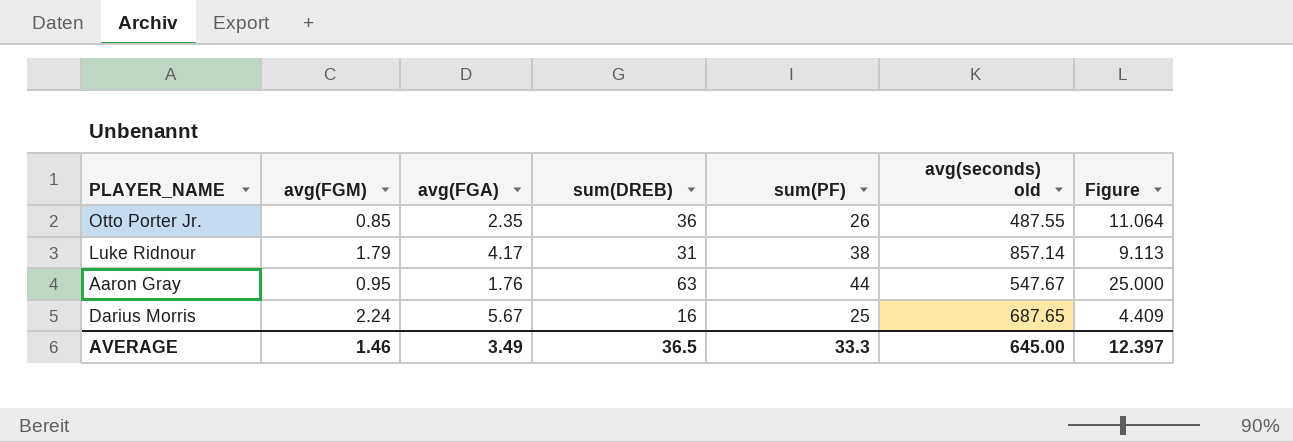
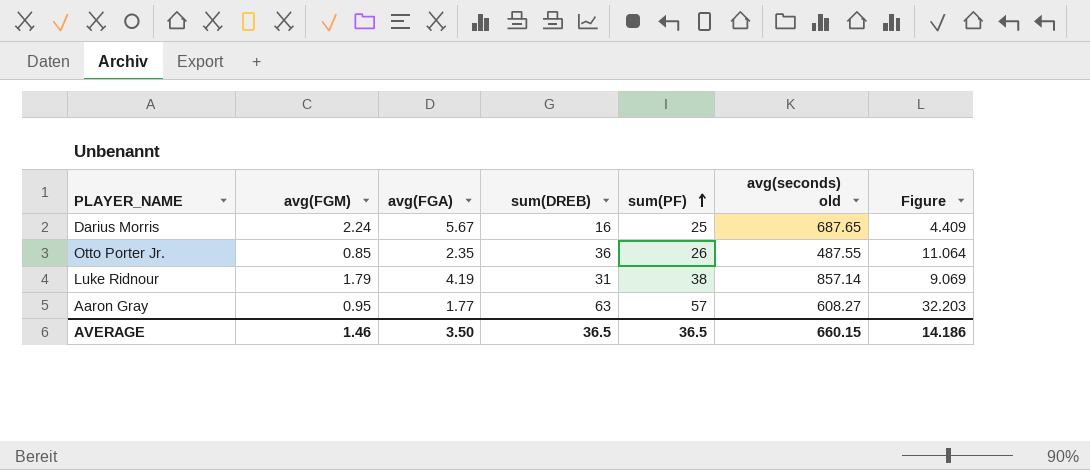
row order: none -> sum(PF) ascending
Luke Ridnour | avg(FGA): 4.17 -> 4.19
Luke Ridnour | Figure: 9.113 -> 9.069
Aaron Gray | avg(FGA): 1.76 -> 1.77
Aaron Gray | sum(PF): 44 -> 57
Aaron Gray | avg(seconds) old: 547.67 -> 608.27
Aaron Gray | Figure: 25.000 -> 32.203
AVERAGE | avg(FGA): 3.49 -> 3.50
AVERAGE | sum(PF): 33.3 -> 36.5
AVERAGE | avg(seconds) old: 645.00 -> 660.15
AVERAGE | Figure: 12.397 -> 14.186

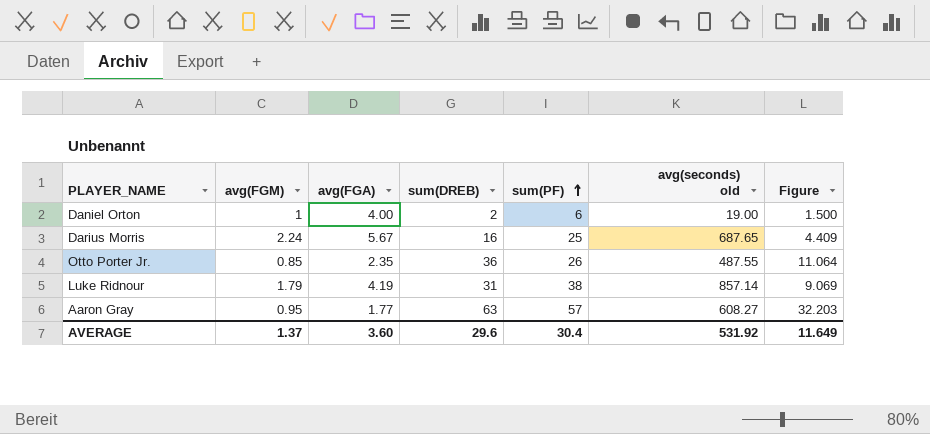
row Daniel Orton: none -> 1 | 4.00 | 2 | 6 | 19.00 | 1.500
AVERAGE | avg(FGM): 1.46 -> 1.37
AVERAGE | avg(FGA): 3.50 -> 3.60
AVERAGE | sum(DREB): 36.5 -> 29.6
AVERAGE | sum(PF): 36.5 -> 30.4
AVERAGE | avg(seconds) old: 660.15 -> 531.92
AVERAGE | Figure: 14.186 -> 11.649

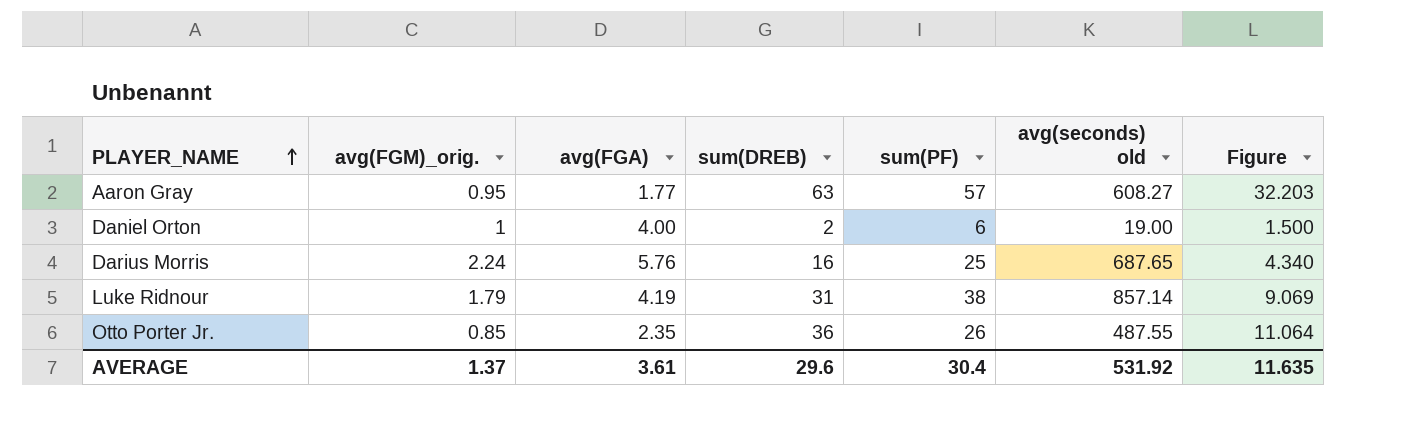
row order: sum(PF) ascending -> PLAYER_NAME ascending
column name: avg(FGM) -> avg(FGM)_orig.
Darius Morris | avg(FGA): 5.67 -> 5.76
Darius Morris | Figure: 4.409 -> 4.340
AVERAGE | avg(FGA): 3.60 -> 3.61
AVERAGE | Figure: 11.649 -> 11.635

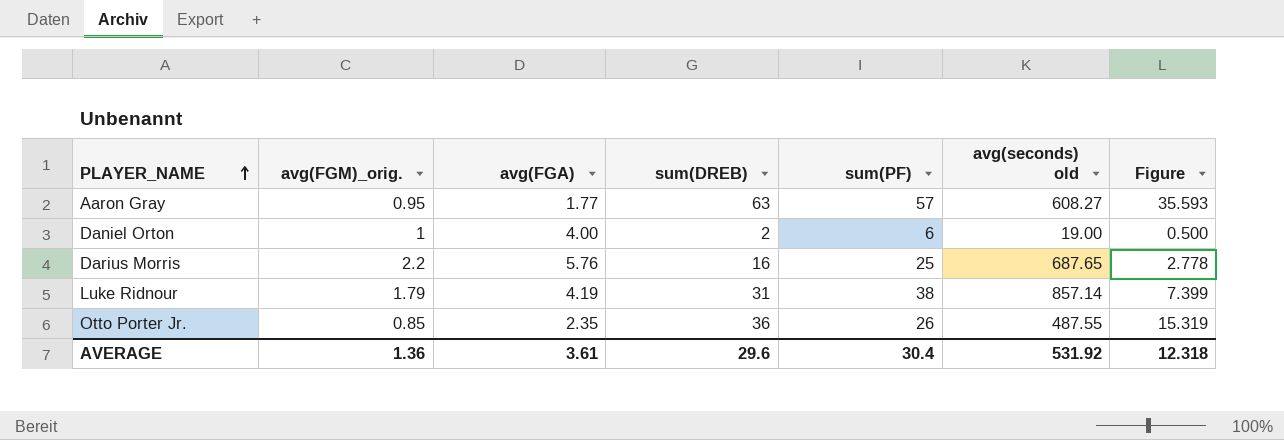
column Figure | formula: [sum(PF)] / [avg(FGA)] -> [sum(DREB)] / [avg(FGA)]
Darius Morris | avg(FGM)_orig.: 2.24 -> 2.2
AVERAGE | avg(FGM)_orig.: 1.37 -> 1.36
AVERAGE | Figure: 11.635 -> 12.318

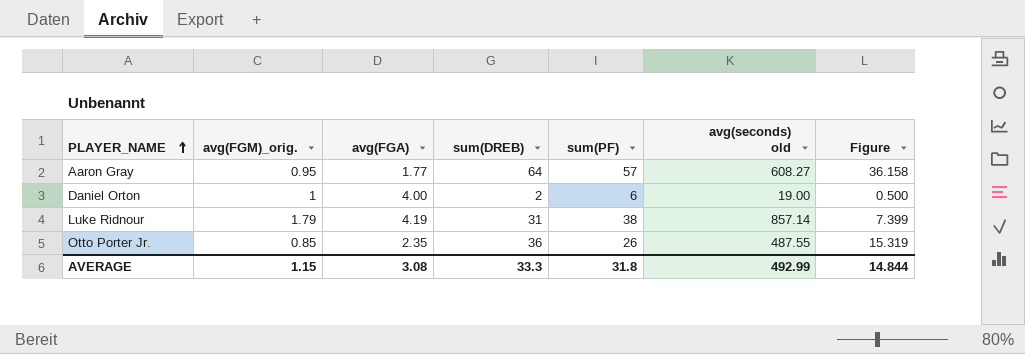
row Darius Morris: 2.2 | 5.76 | 16 | 25 | 687.65 | 2.778 -> none
Aaron Gray | sum(DREB): 63 -> 64
Aaron Gray | Figure: 35.593 -> 36.158
AVERAGE | avg(FGM)_orig.: 1.36 -> 1.15
AVERAGE | avg(FGA): 3.61 -> 3.08
AVERAGE | sum(DREB): 29.6 -> 33.3
AVERAGE | sum(PF): 30.4 -> 31.8
AVERAGE | avg(seconds) old: 531.92 -> 492.99
AVERAGE | Figure: 12.318 -> 14.844

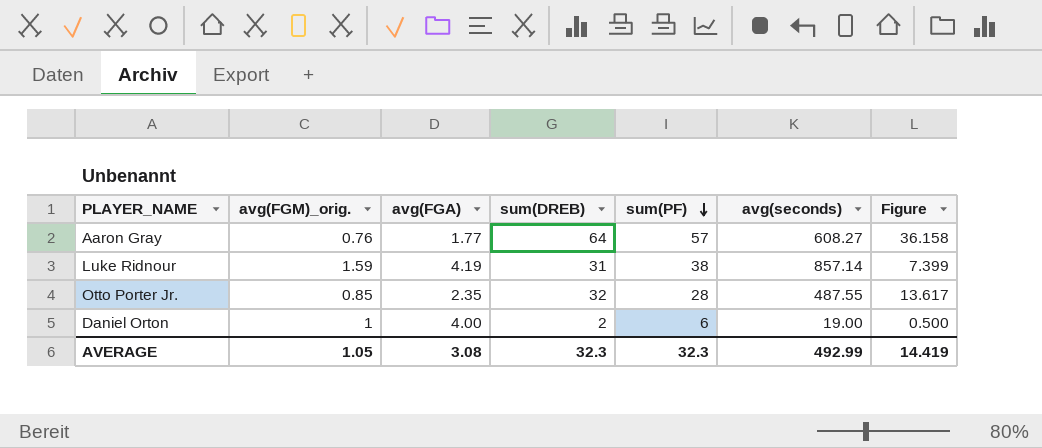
row order: PLAYER_NAME ascending -> sum(PF) descending
column name: avg(seconds) old -> avg(seconds)
Aaron Gray | avg(FGM)_orig.: 0.95 -> 0.76
Luke Ridnour | avg(FGM)_orig.: 1.79 -> 1.59
Otto Porter Jr. | sum(DREB): 36 -> 32
Otto Porter Jr. | sum(PF): 26 -> 28
Otto Porter Jr. | Figure: 15.319 -> 13.617
AVERAGE | avg(FGM)_orig.: 1.15 -> 1.05
AVERAGE | sum(DREB): 33.3 -> 32.3
AVERAGE | sum(PF): 31.8 -> 32.3
AVERAGE | Figure: 14.844 -> 14.419

